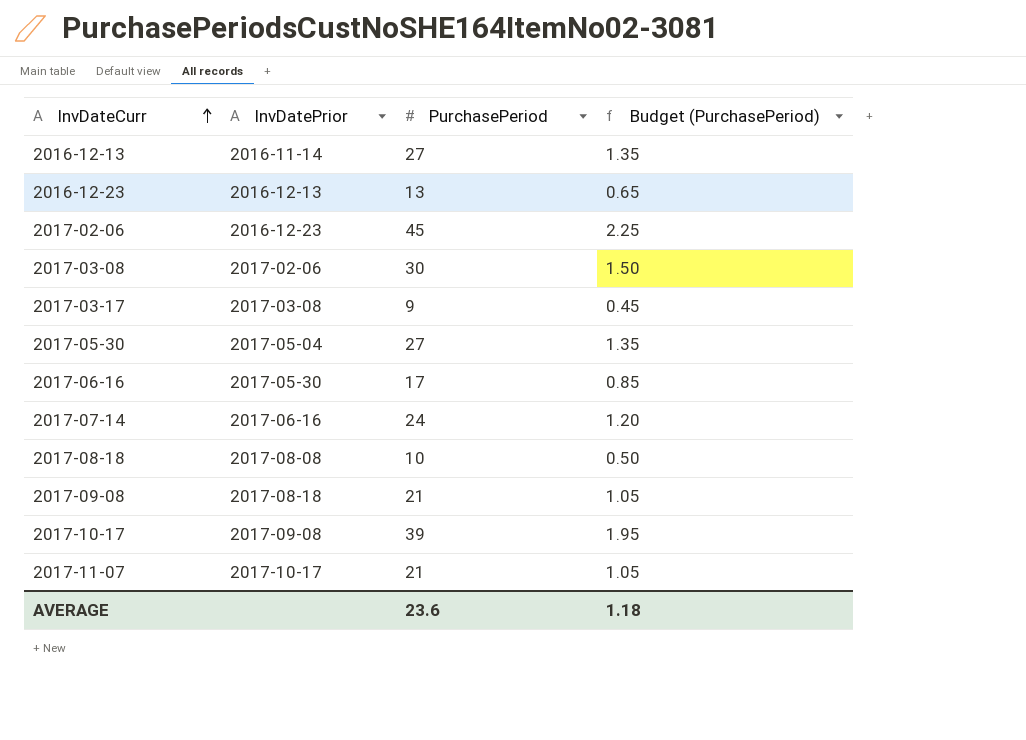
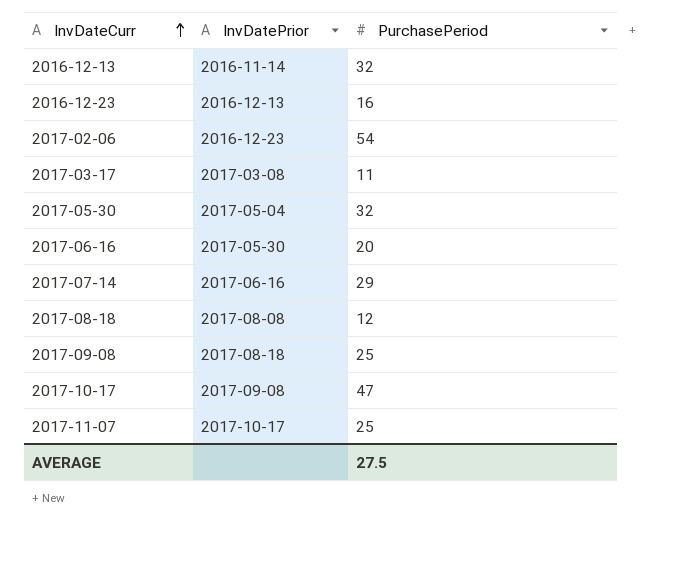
column Budget (PurchasePeriod) | formula: [PurchasePeriod] * 0.05 -> none
row 2017-03-08: 2017-02-06 | 30 | 1.50 -> none
2016-12-13 | PurchasePeriod: 27 -> 32
2016-12-23 | PurchasePeriod: 13 -> 16
2017-02-06 | PurchasePeriod: 45 -> 54
2017-03-17 | PurchasePeriod: 9 -> 11
2017-05-30 | PurchasePeriod: 27 -> 32
2017-06-16 | PurchasePeriod: 17 -> 20
2017-07-14 | PurchasePeriod: 24 -> 29
2017-08-18 | PurchasePeriod: 10 -> 12
2017-09-08 | PurchasePeriod: 21 -> 25
2017-10-17 | PurchasePeriod: 39 -> 47
2017-11-07 | PurchasePeriod: 21 -> 25
AVERAGE | PurchasePeriod: 23.6 -> 27.5

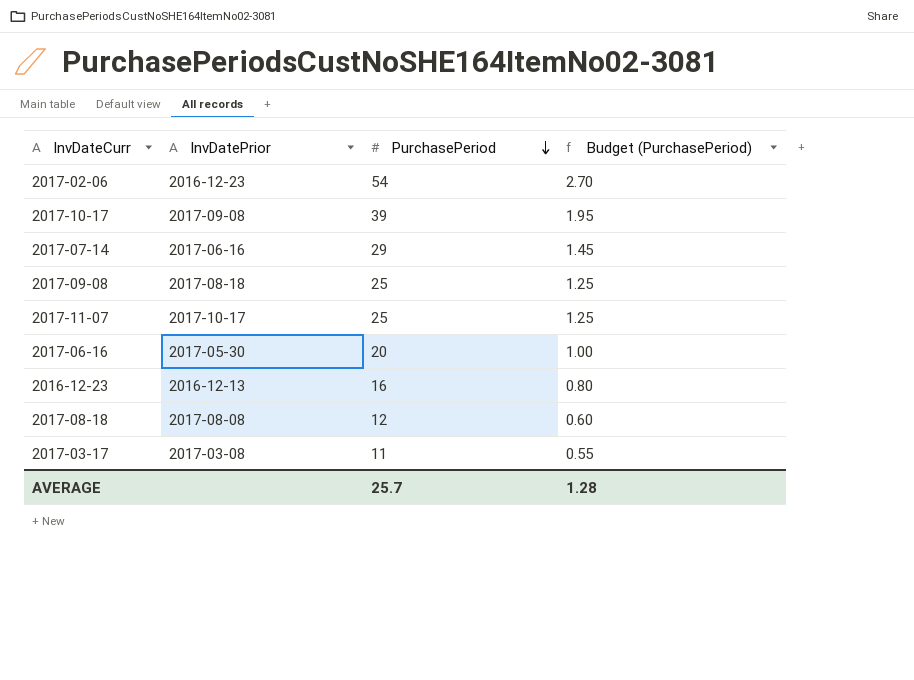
row order: InvDateCurr ascending -> PurchasePeriod descending
column Budget (PurchasePeriod) | formula: none -> [PurchasePeriod] * 0.05
row 2016-12-13: 2016-11-14 | 32 -> none
row 2017-05-30: 2017-05-04 | 32 -> none
2017-10-17 | PurchasePeriod: 47 -> 39
AVERAGE | PurchasePeriod: 27.5 -> 25.7

